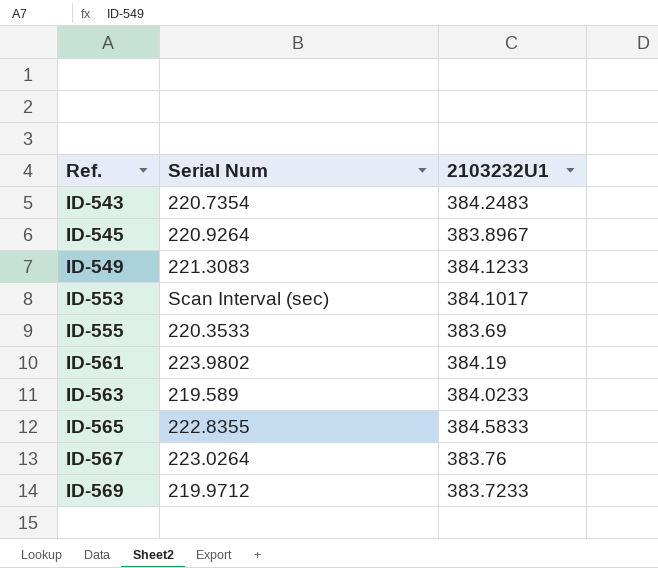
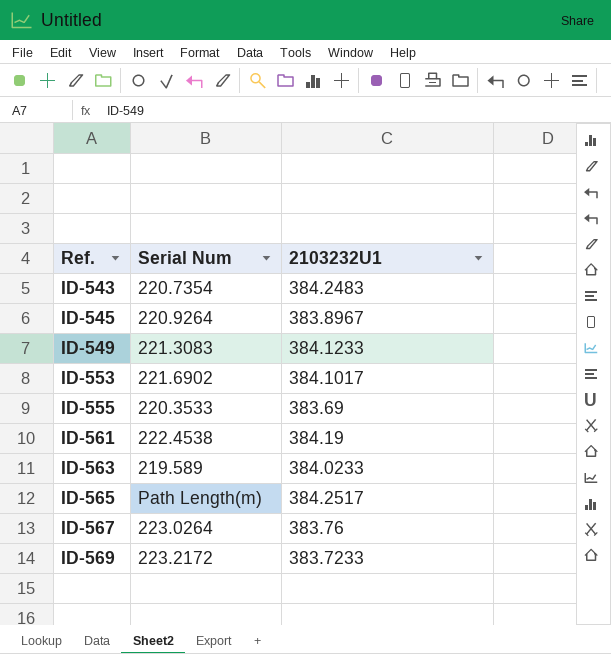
ID-553 | Serial Num: Scan Interval (sec) -> 221.6902
ID-561 | Serial Num: 223.9802 -> 222.4538
ID-565 | Serial Num: 222.8355 -> Path Length(m)
ID-565 | 2103232U1: 384.5833 -> 384.2517
ID-569 | Serial Num: 219.9712 -> 223.2172

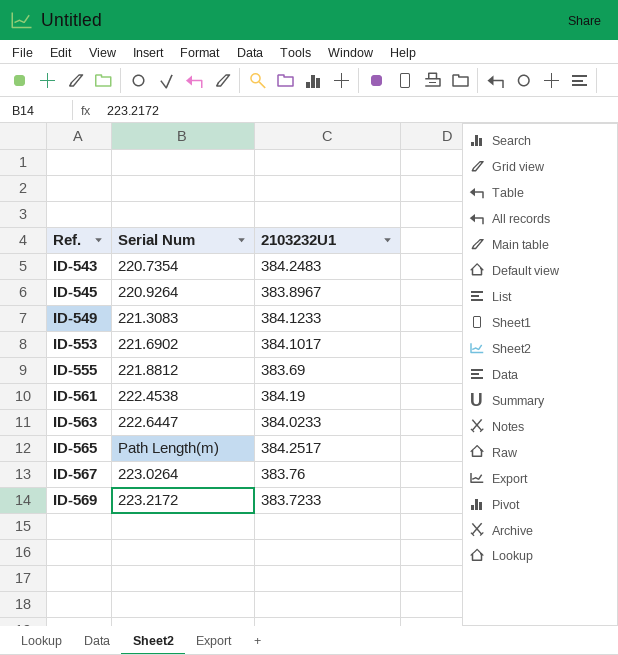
ID-555 | Serial Num: 220.3533 -> 221.8812
ID-563 | Serial Num: 219.589 -> 222.6447

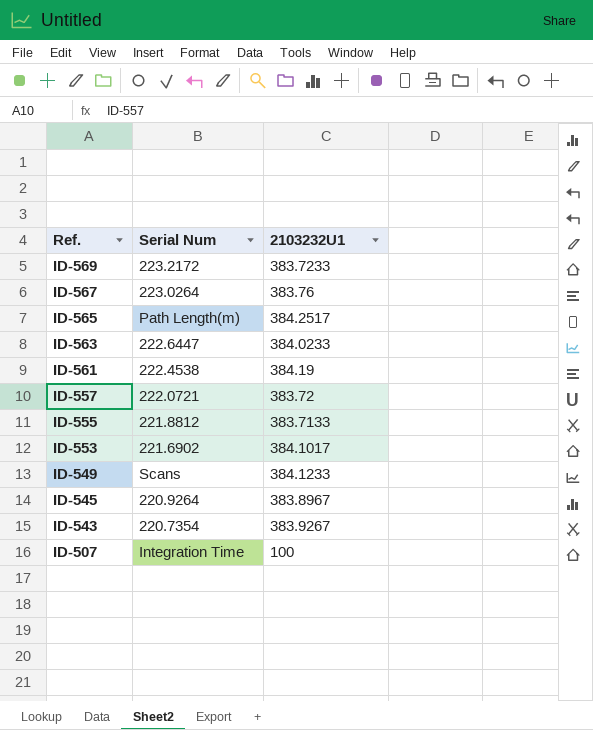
row order: Ref. ascending -> Ref. descending
row ID-557: none -> 222.0721 | 383.72
ID-555 | 2103232U1: 383.69 -> 383.7133
ID-549 | Serial Num: 221.3083 -> Scans
ID-543 | 2103232U1: 384.2483 -> 383.9267
row ID-507: none -> Integration Time | 100

